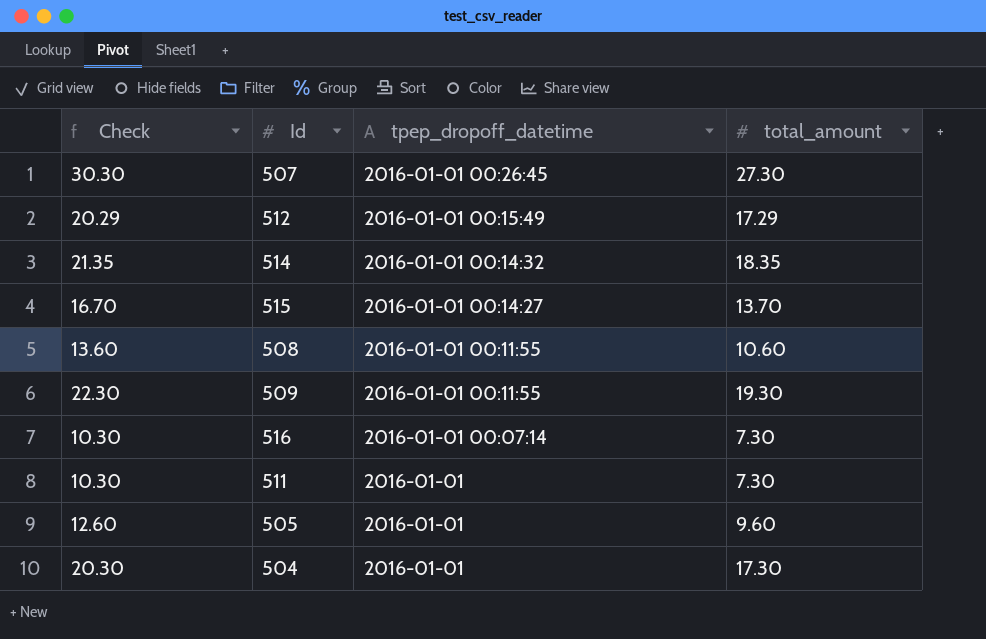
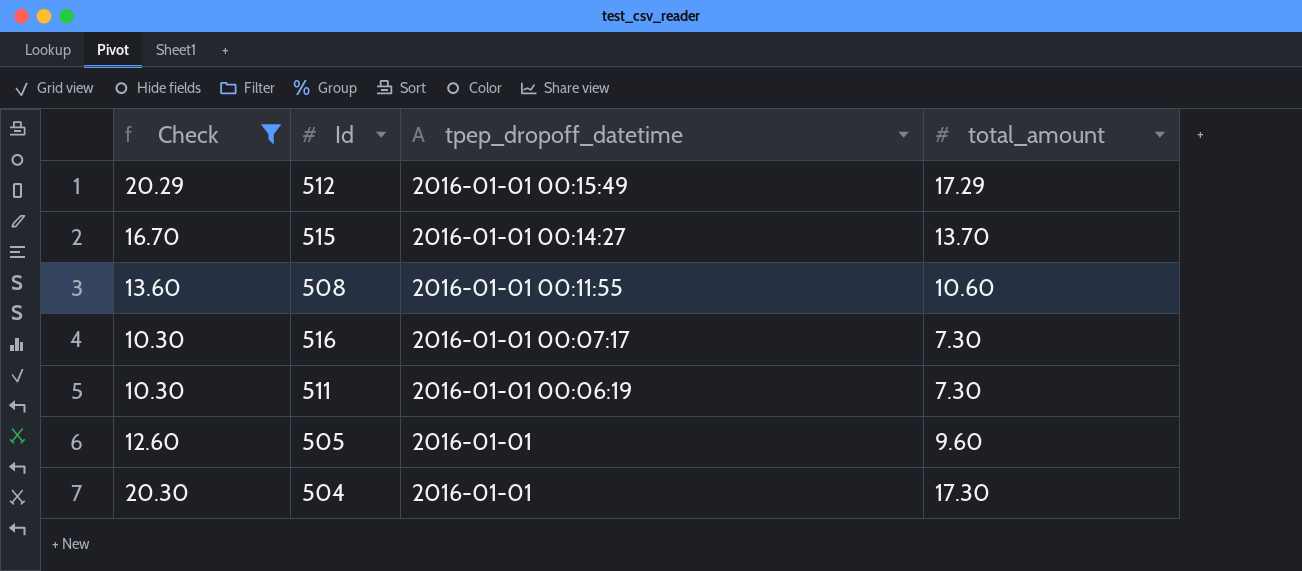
filter: none -> Check <= 20.30
516 | tpep_dropoff_datetime: 2016-01-01 00:07:14 -> 2016-01-01 00:07:17
511 | tpep_dropoff_datetime: 2016-01-01 -> 2016-01-01 00:06:19

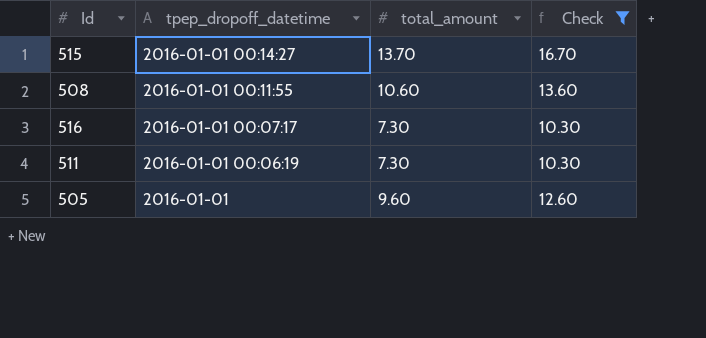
column Check | position: 1 -> 4
row 512: 20.29 | 2016-01-01 00:15:49 | 17.29 -> none
row 504: 20.30 | 2016-01-01 | 17.30 -> none

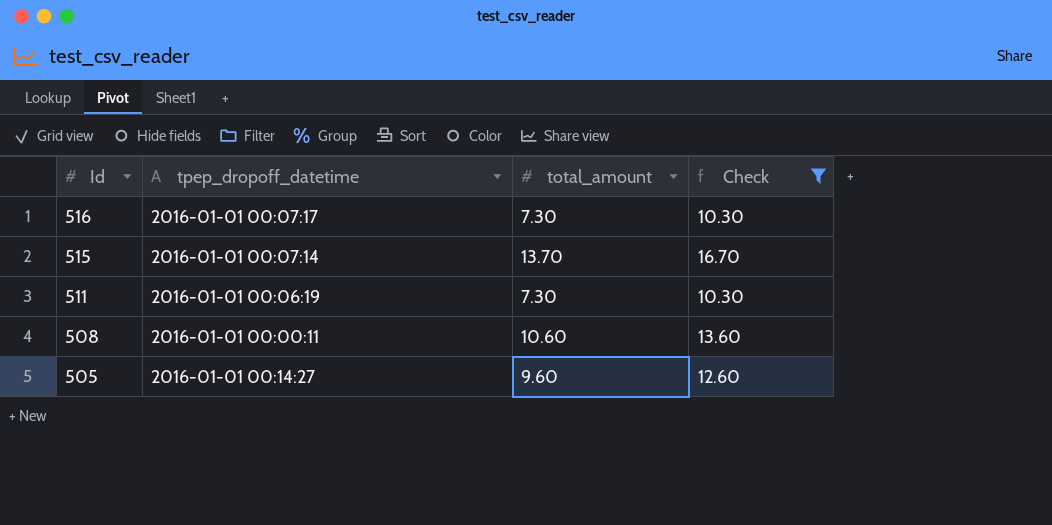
row order: tpep_dropoff_datetime descending -> Id descending
515 | tpep_dropoff_datetime: 2016-01-01 00:14:27 -> 2016-01-01 00:07:14
508 | tpep_dropoff_datetime: 2016-01-01 00:11:55 -> 2016-01-01 00:00:11
505 | tpep_dropoff_datetime: 2016-01-01 -> 2016-01-01 00:14:27

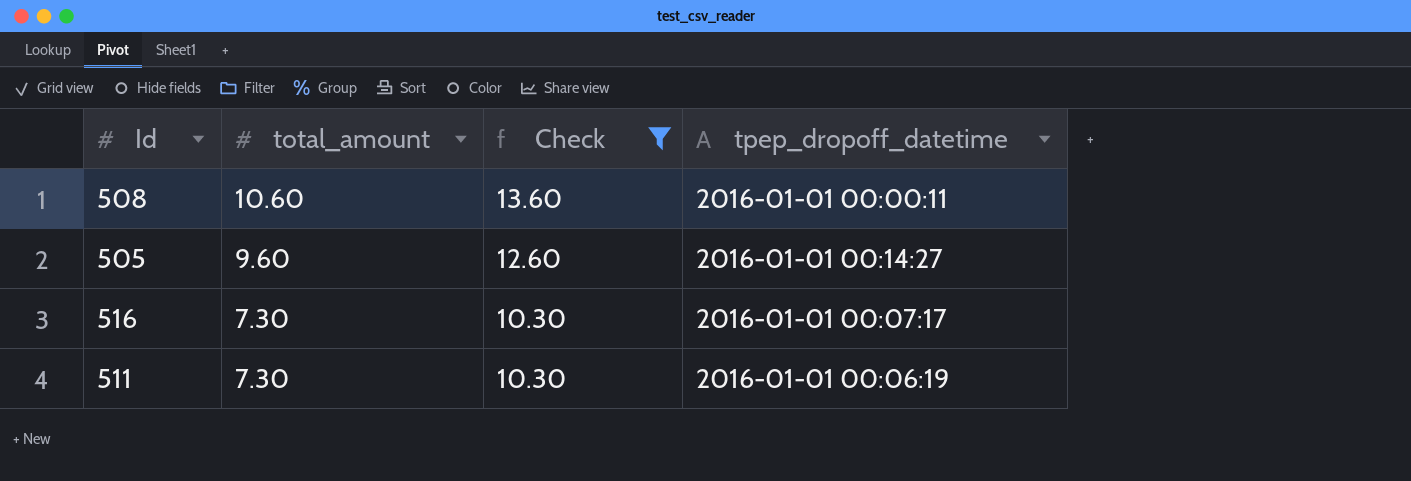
row order: Id descending -> total_amount descending
column tpep_dropoff_datetime | position: 2 -> 4
row 515: 2016-01-01 00:07:14 | 13.70 | 16.70 -> none

